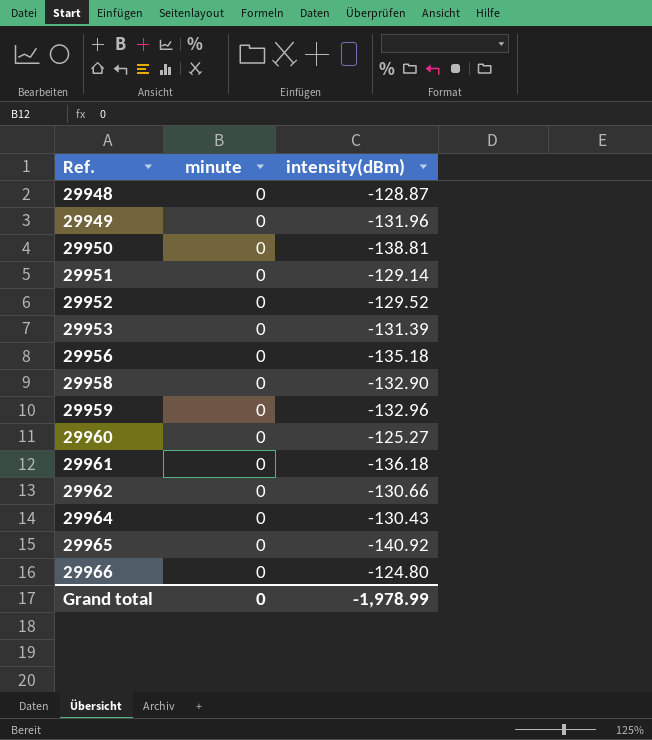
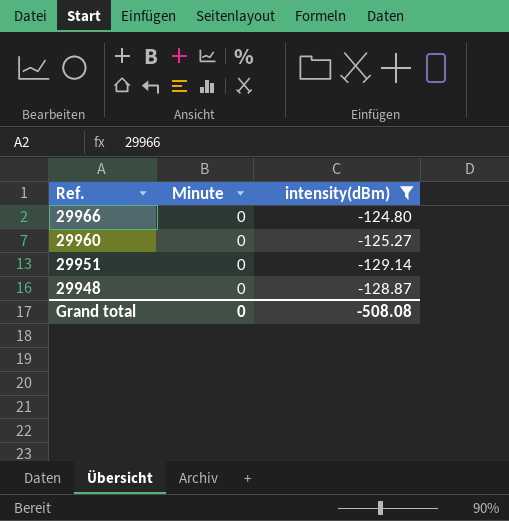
filter: none -> intensity(dBm) >= -129.14
row order: Ref. ascending -> Ref. descending
column name: minute -> Minute
Grand total | intensity(dBm): -1,978.99 -> -508.08

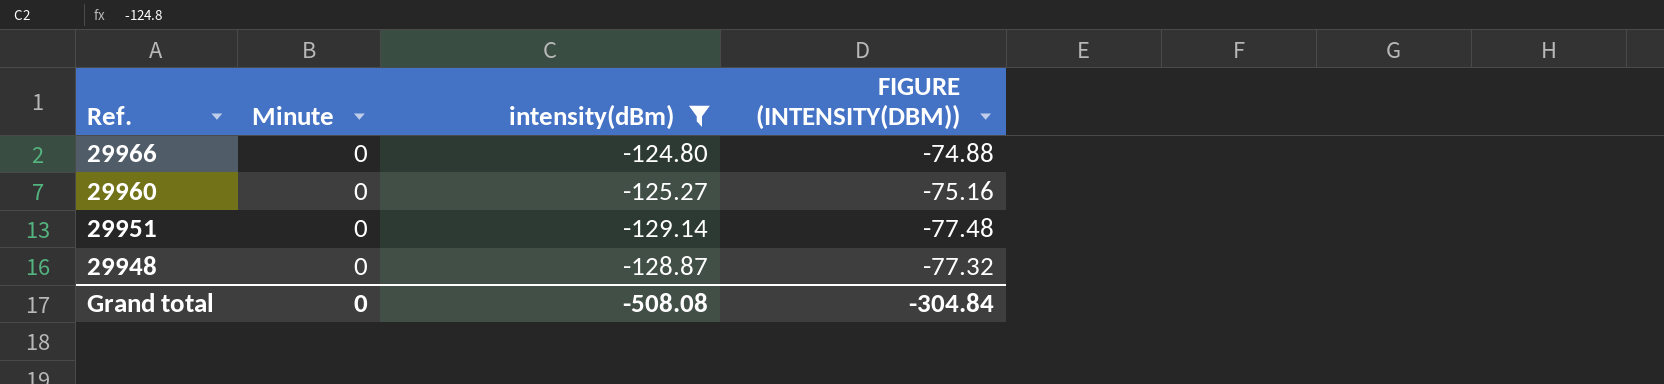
column FIGURE (INTENSITY(DBM)) | formula: none -> [intensity(dBm)] * 0.6

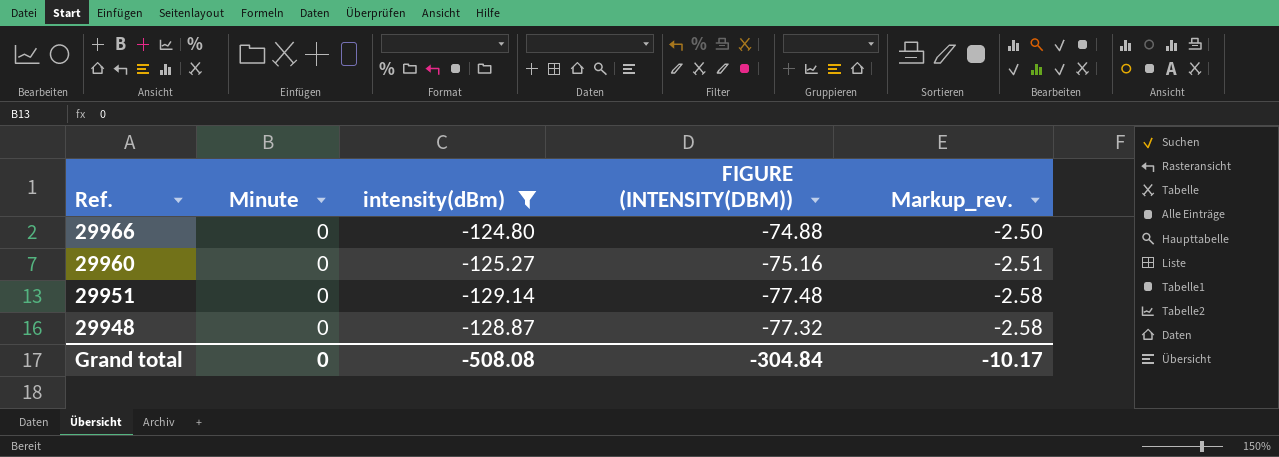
column Markup_rev. | formula: none -> [intensity(dBm)] * 0.02

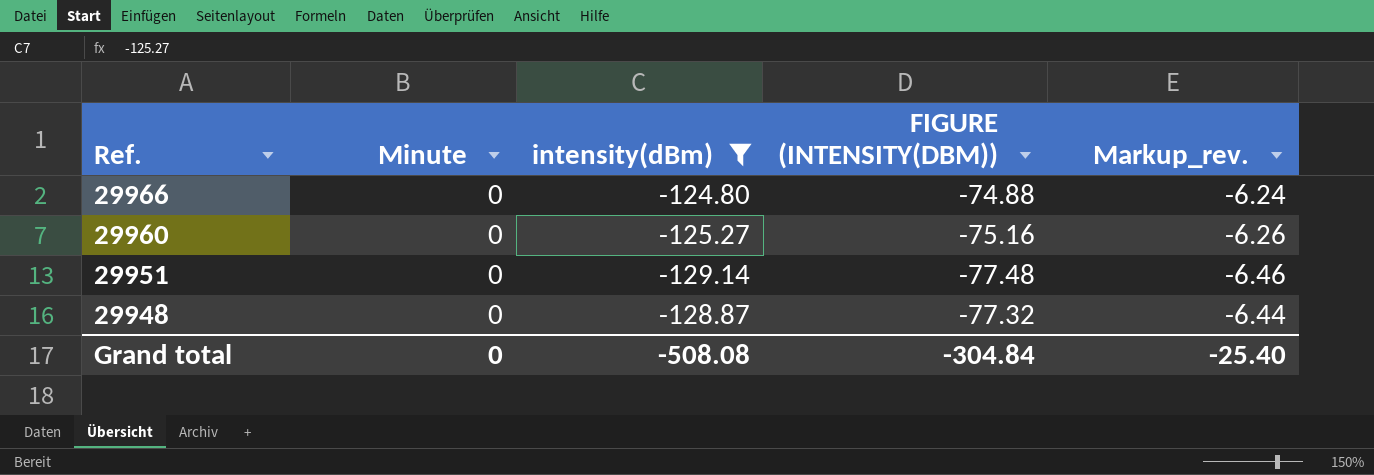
column Markup_rev. | formula: [intensity(dBm)] * 0.02 -> [intensity(dBm)] * 0.05
Grand total | Markup_rev.: -10.17 -> -25.40

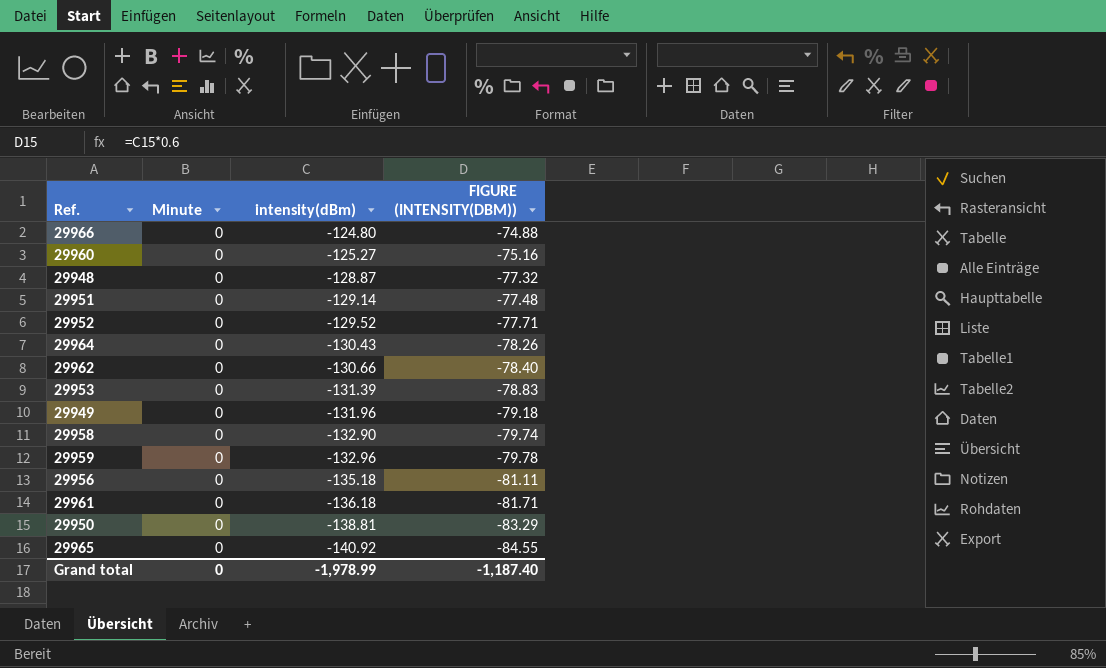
filter: intensity(dBm) >= -129.14 -> none
row order: Ref. descending -> intensity(dBm) descending
column Markup_rev. | formula: [intensity(dBm)] * 0.05 -> none
Grand total | intensity(dBm): -508.08 -> -1,978.99
Grand total | FIGURE (INTENSITY(DBM)): -304.84 -> -1,187.40

